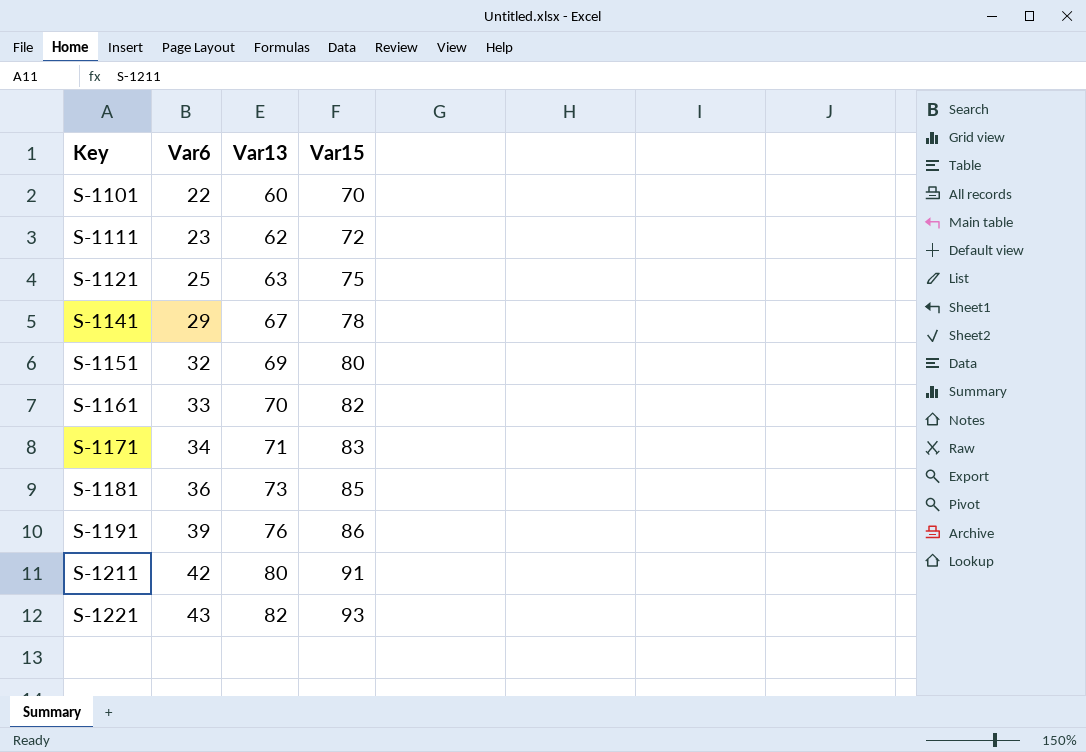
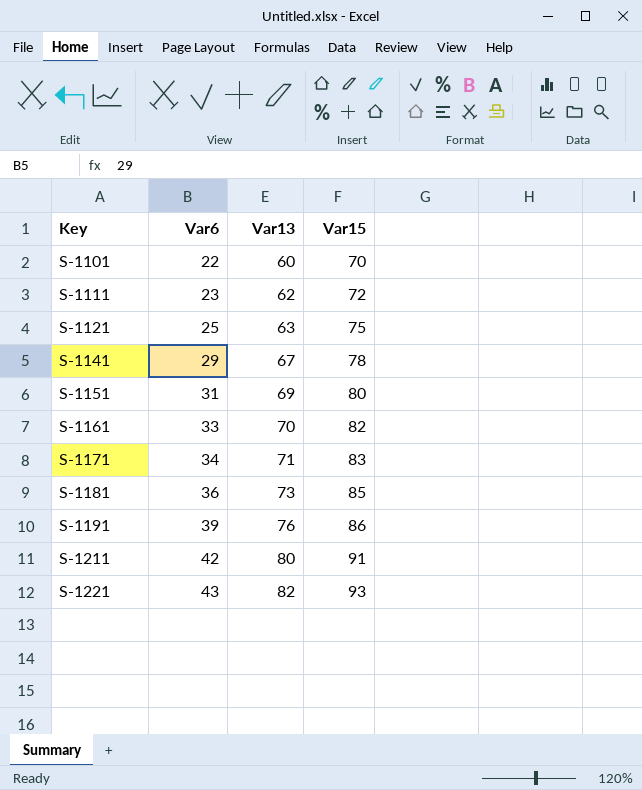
S-1151 | Var6: 32 -> 31

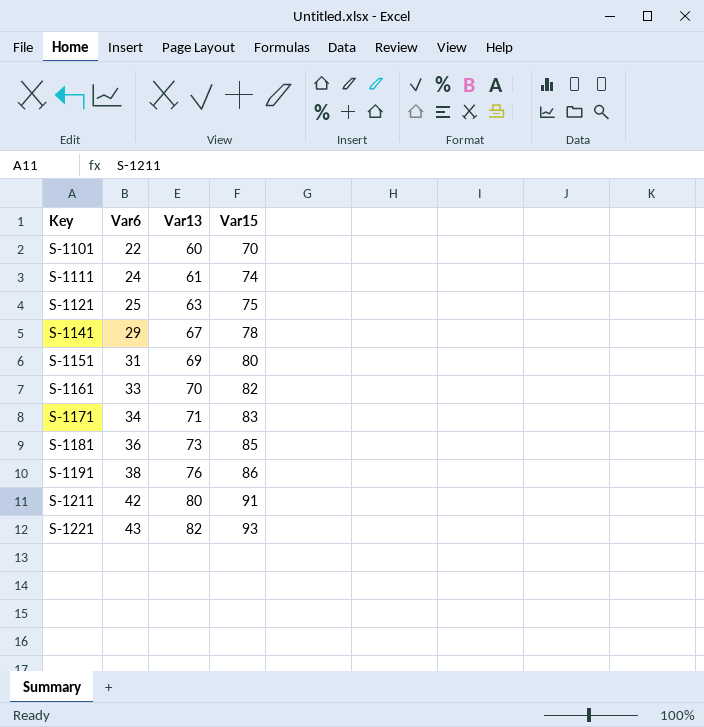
S-1111 | Var6: 23 -> 24
S-1111 | Var13: 62 -> 61
S-1111 | Var15: 72 -> 74
S-1191 | Var6: 39 -> 38

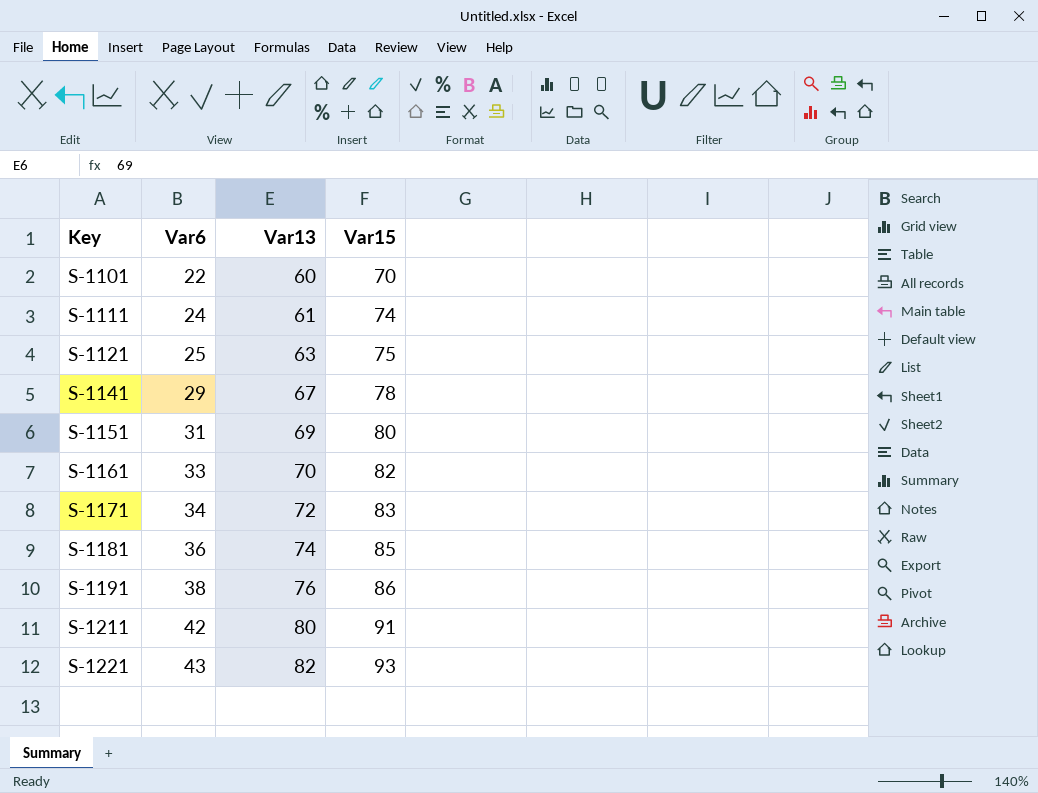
S-1171 | Var13: 71 -> 72
S-1181 | Var13: 73 -> 74

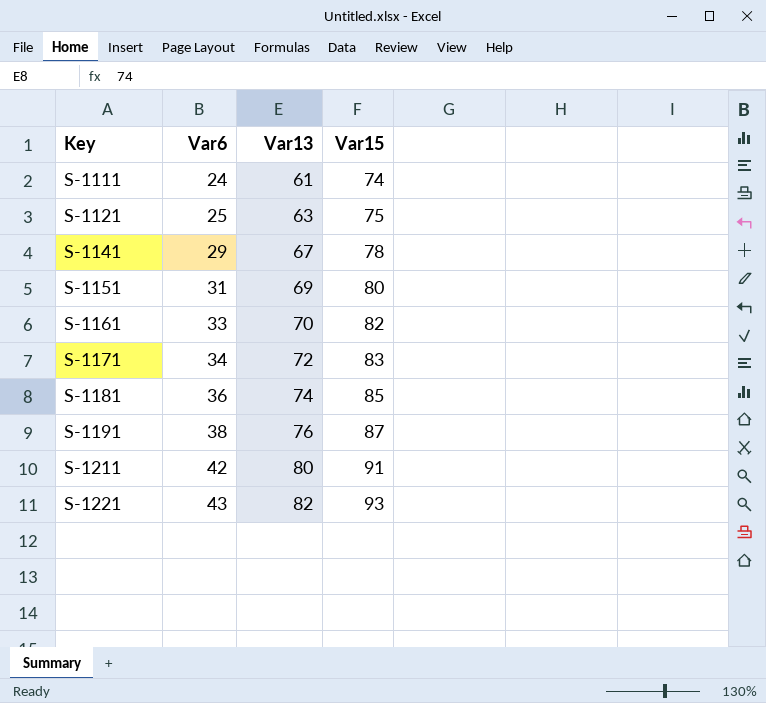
row S-1101: 22 | 60 | 70 -> none
S-1191 | Var15: 86 -> 87

